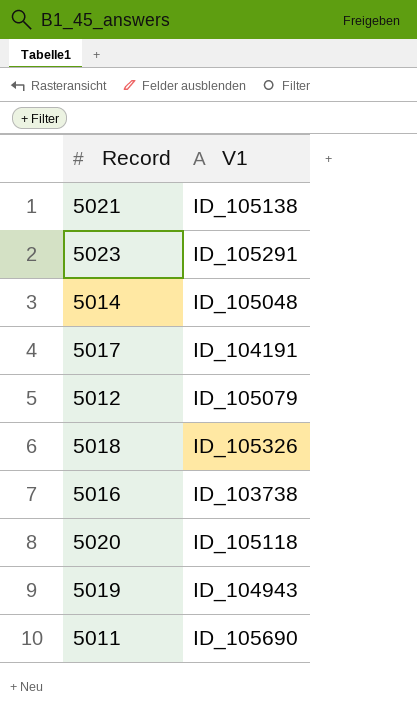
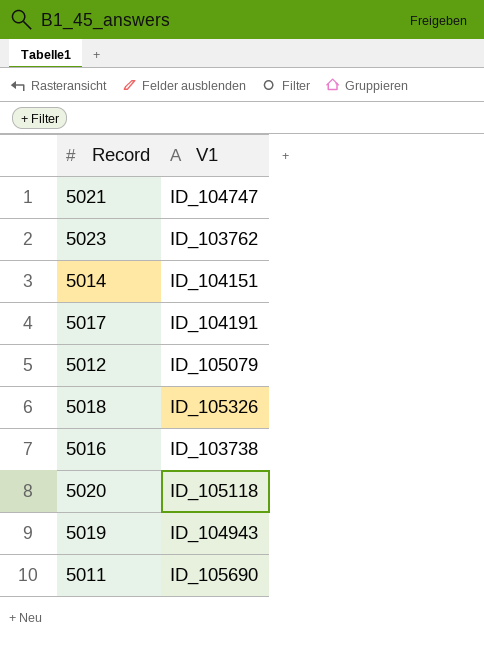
5021 | V1: ID_105138 -> ID_104747
5023 | V1: ID_105291 -> ID_103762
5014 | V1: ID_105048 -> ID_104151

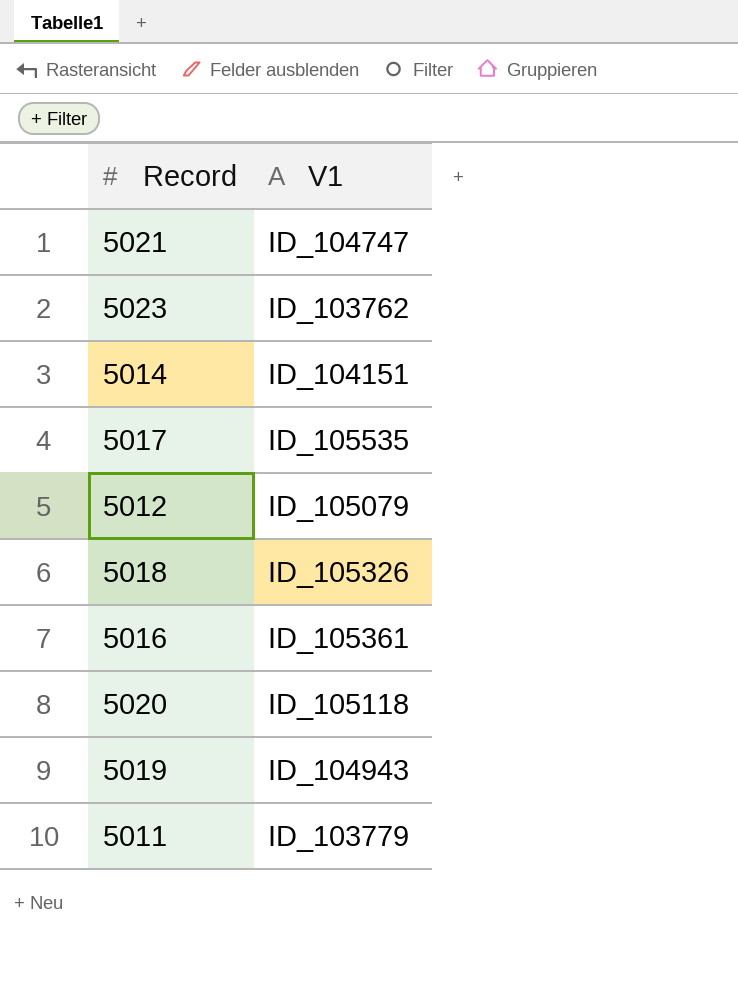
5017 | V1: ID_104191 -> ID_105535
5016 | V1: ID_103738 -> ID_105361
5011 | V1: ID_105690 -> ID_103779

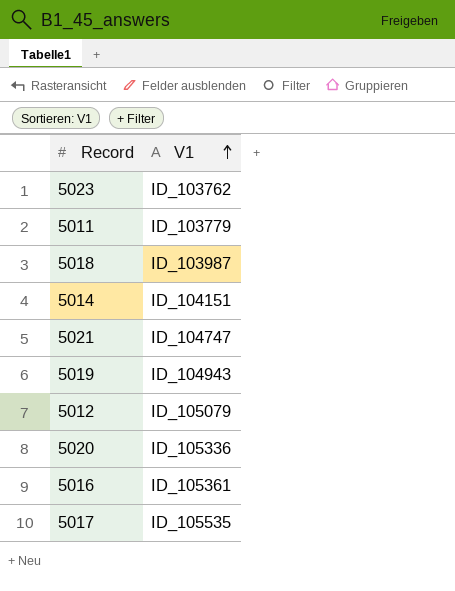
row order: none -> V1 ascending
5018 | V1: ID_105326 -> ID_103987
5020 | V1: ID_105118 -> ID_105336

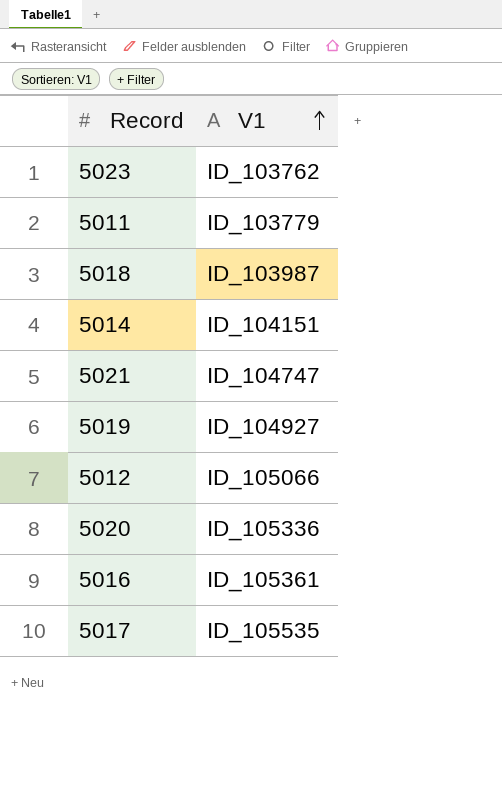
5019 | V1: ID_104943 -> ID_104927
5012 | V1: ID_105079 -> ID_105066

